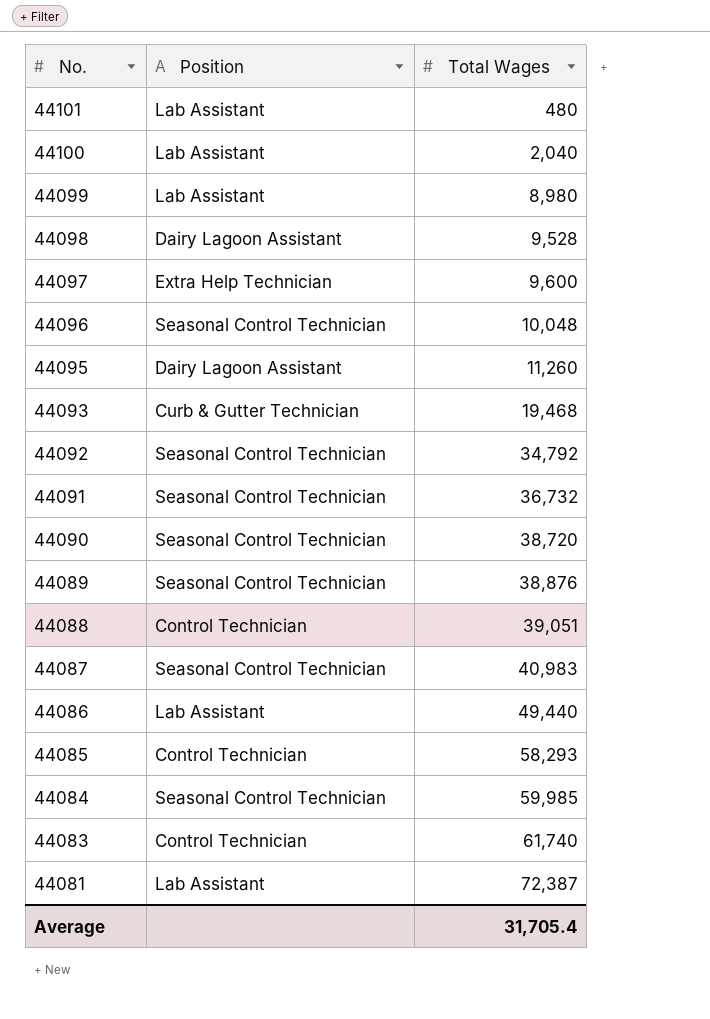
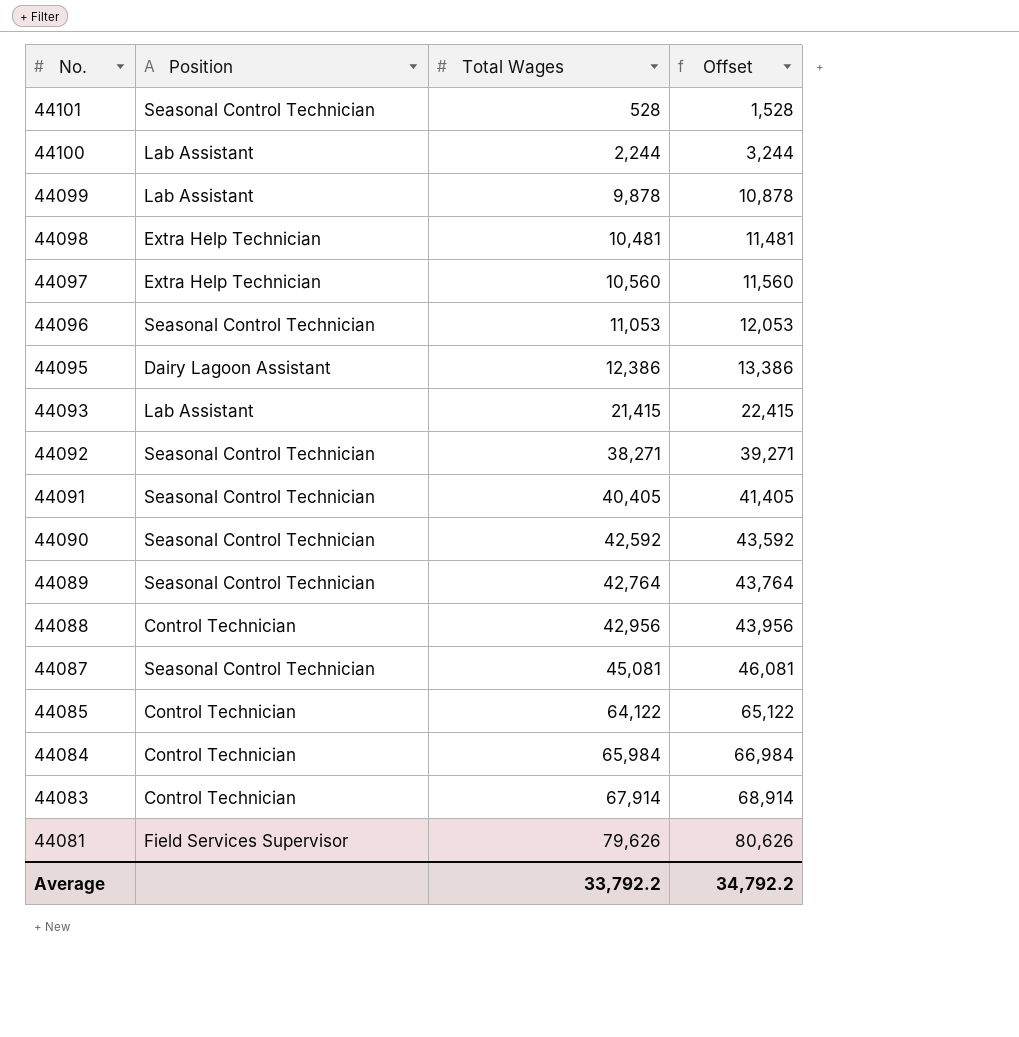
column Offset | formula: none -> [Total Wages] + 1000
row 44086: Lab Assistant | 49,440 -> none
44101 | Position: Lab Assistant -> Seasonal Control Technician
44101 | Total Wages: 480 -> 528
44100 | Total Wages: 2,040 -> 2,244
44099 | Total Wages: 8,980 -> 9,878
44098 | Position: Dairy Lagoon Assistant -> Extra Help Technician
44098 | Total Wages: 9,528 -> 10,481
44097 | Total Wages: 9,600 -> 10,560
44096 | Total Wages: 10,048 -> 11,053
44095 | Total Wages: 11,260 -> 12,386
44093 | Position: Curb & Gutter Technician -> Lab Assistant
44093 | Total Wages: 19,468 -> 21,415
44092 | Total Wages: 34,792 -> 38,271
44091 | Total Wages: 36,732 -> 40,405
44090 | Total Wages: 38,720 -> 42,592
44089 | Total Wages: 38,876 -> 42,764
44088 | Total Wages: 39,051 -> 42,956
44087 | Total Wages: 40,983 -> 45,081
44085 | Total Wages: 58,293 -> 64,122
44084 | Position: Seasonal Control Technician -> Control Technician
44084 | Total Wages: 59,985 -> 65,984
44083 | Total Wages: 61,740 -> 67,914
44081 | Position: Lab Assistant -> Field Services Supervisor
44081 | Total Wages: 72,387 -> 79,626
Average | Total Wages: 31,705.4 -> 33,792.2

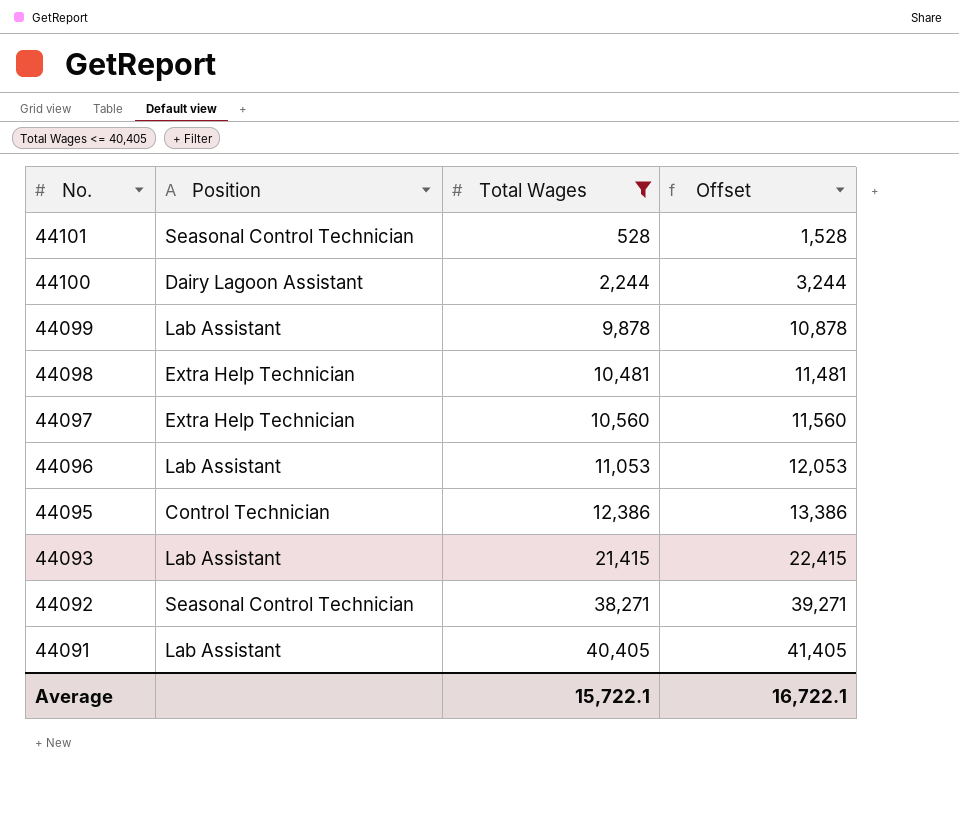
filter: none -> Total Wages <= 40,405
44100 | Position: Lab Assistant -> Dairy Lagoon Assistant
44096 | Position: Seasonal Control Technician -> Lab Assistant
44095 | Position: Dairy Lagoon Assistant -> Control Technician
44091 | Position: Seasonal Control Technician -> Lab Assistant
Average | Total Wages: 33,792.2 -> 15,722.1
Average | Offset: 34,792.2 -> 16,722.1

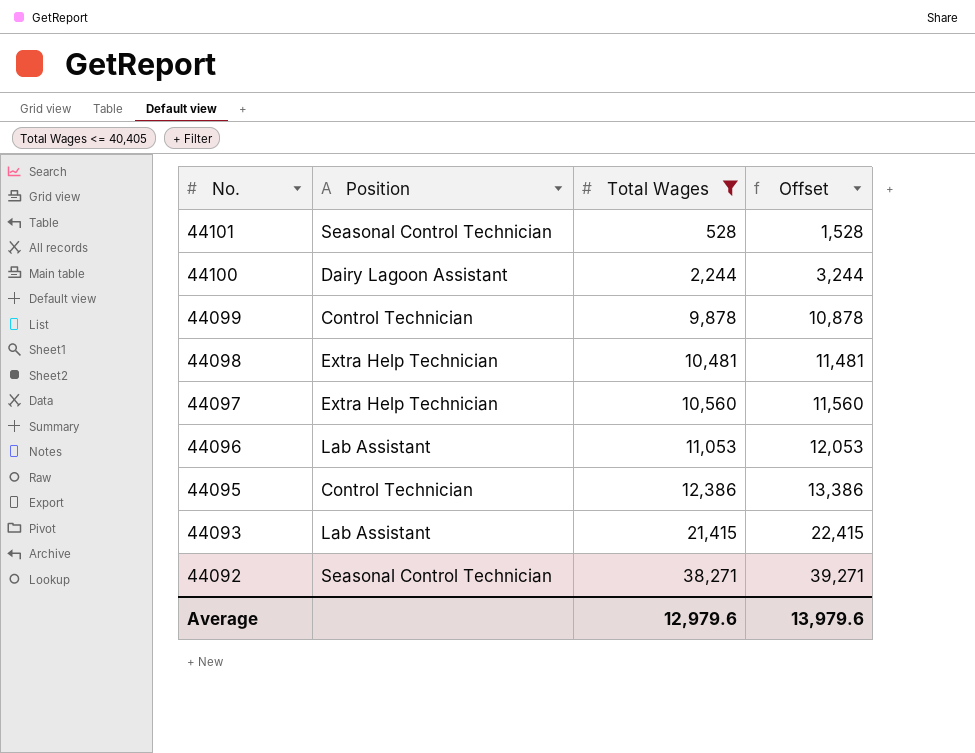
row 44091: Lab Assistant | 40,405 | 41,405 -> none
44099 | Position: Lab Assistant -> Control Technician
Average | Total Wages: 15,722.1 -> 12,979.6
Average | Offset: 16,722.1 -> 13,979.6

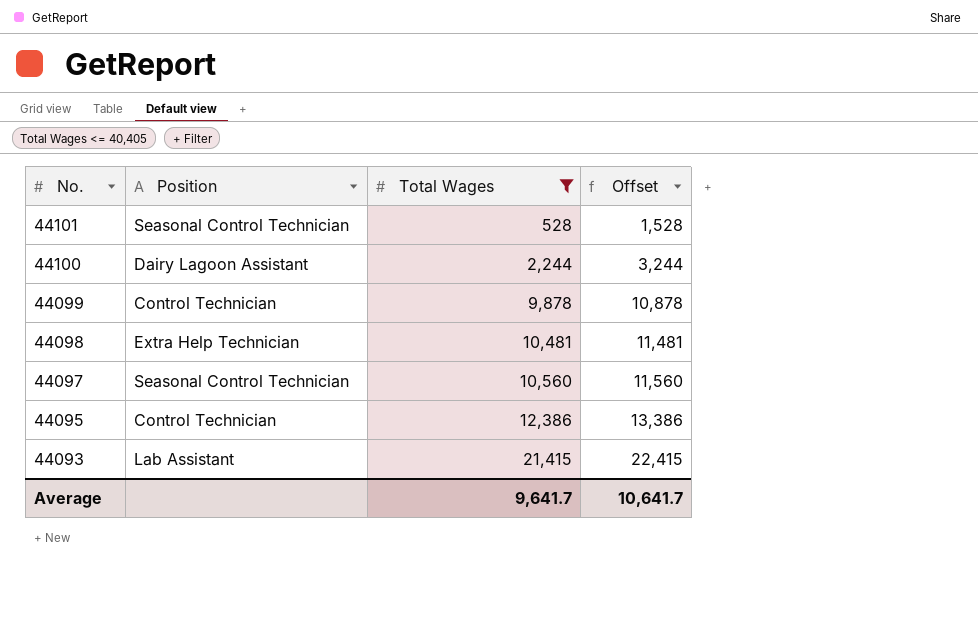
row 44096: Lab Assistant | 11,053 | 12,053 -> none
row 44092: Seasonal Control Technician | 38,271 | 39,271 -> none
44097 | Position: Extra Help Technician -> Seasonal Control Technician
Average | Total Wages: 12,979.6 -> 9,641.7
Average | Offset: 13,979.6 -> 10,641.7

